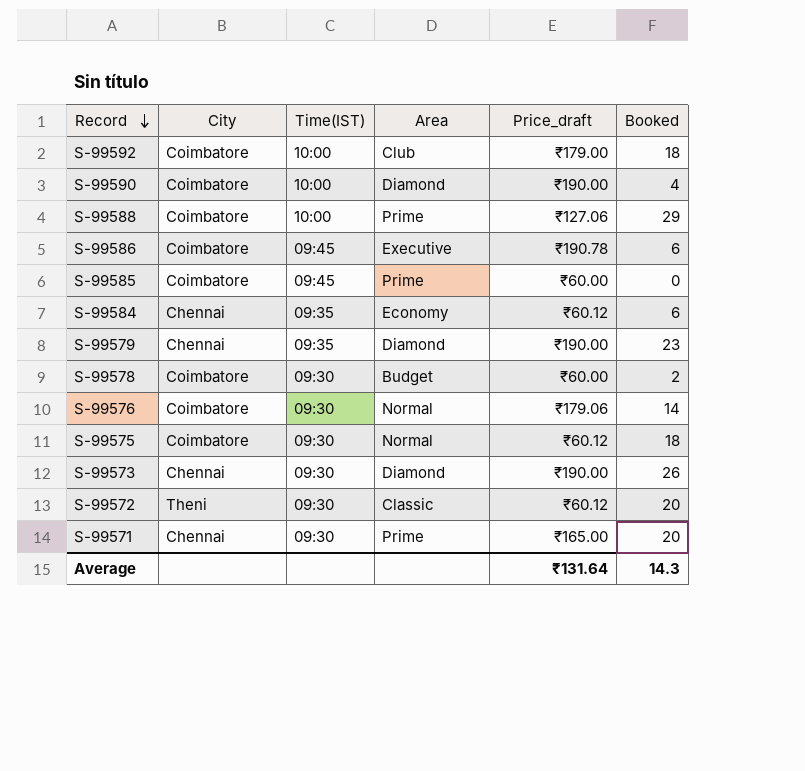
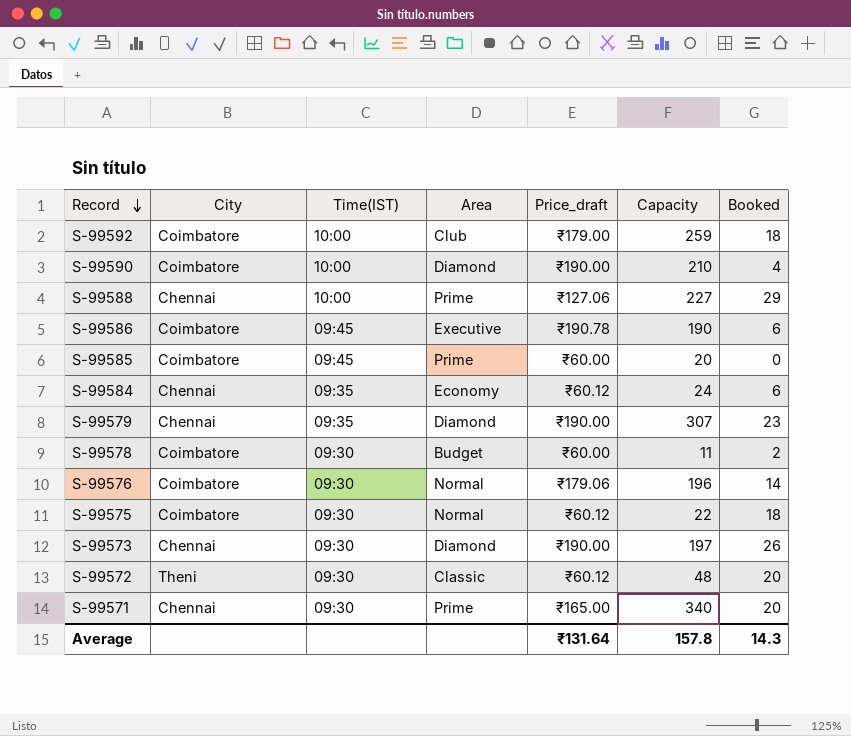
column Capacity | position: none -> 6
S-99588 | City: Coimbatore -> Chennai

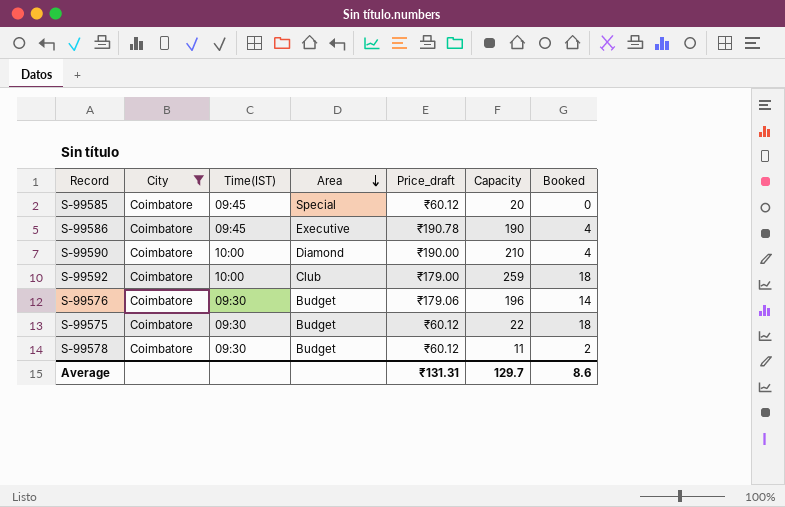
filter: none -> City = Coimbatore
row order: Record descending -> Area descending
S-99585 | Area: Prime -> Special
S-99585 | Price_draft: ₹60.00 -> ₹60.12
S-99586 | Booked: 6 -> 4
S-99576 | Area: Normal -> Budget
S-99575 | Area: Normal -> Budget
S-99578 | Price_draft: ₹60.00 -> ₹60.12
Average | Price_draft: ₹131.64 -> ₹131.31
Average | Capacity: 157.8 -> 129.7
Average | Booked: 14.3 -> 8.6

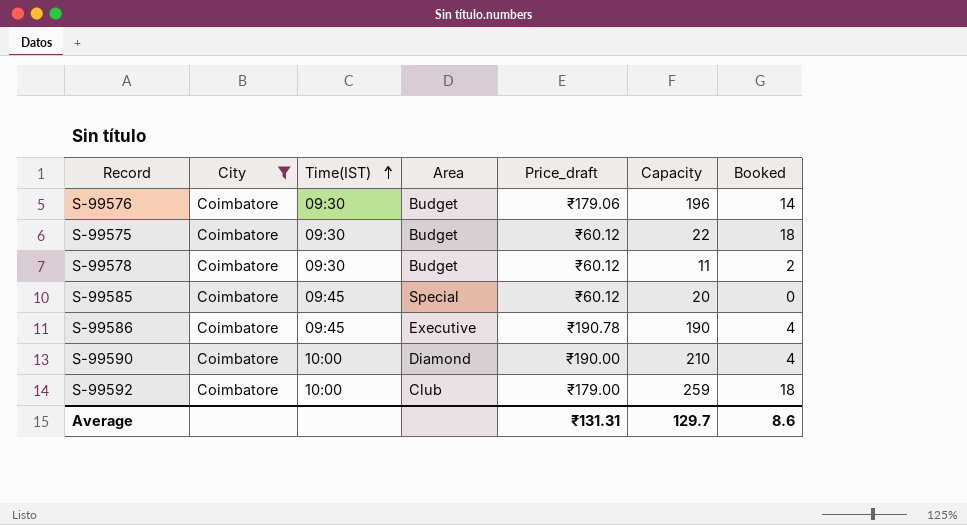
row order: Area descending -> Time(IST) ascending

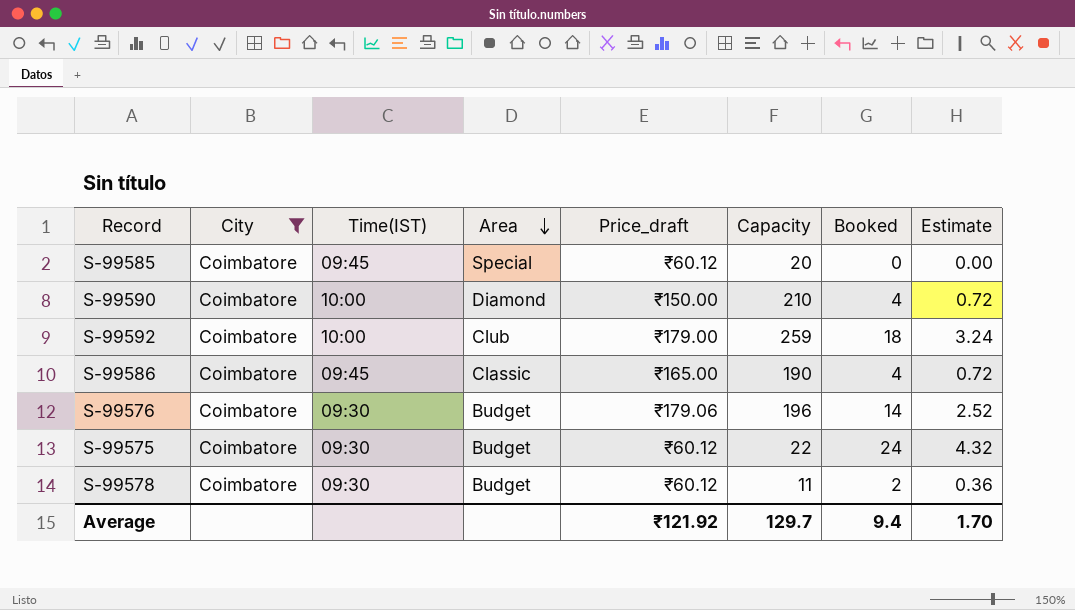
row order: Time(IST) ascending -> Area descending
column Estimate | formula: none -> [Booked] * 0.18
S-99590 | Price_draft: ₹190.00 -> ₹150.00
S-99586 | Area: Executive -> Classic
S-99586 | Price_draft: ₹190.78 -> ₹165.00
S-99575 | Booked: 18 -> 24
Average | Price_draft: ₹131.31 -> ₹121.92
Average | Booked: 8.6 -> 9.4

